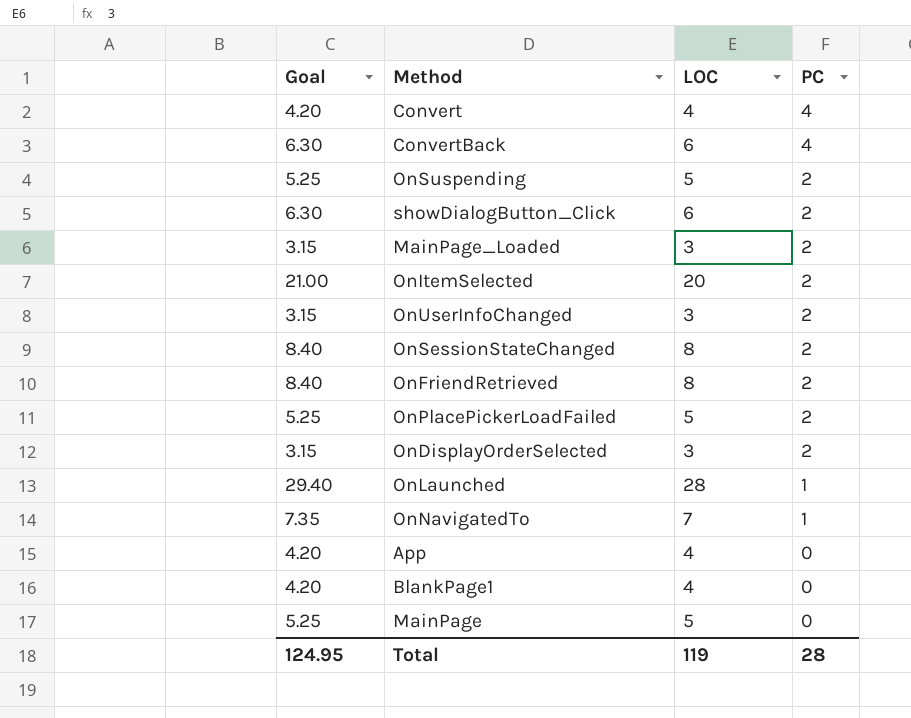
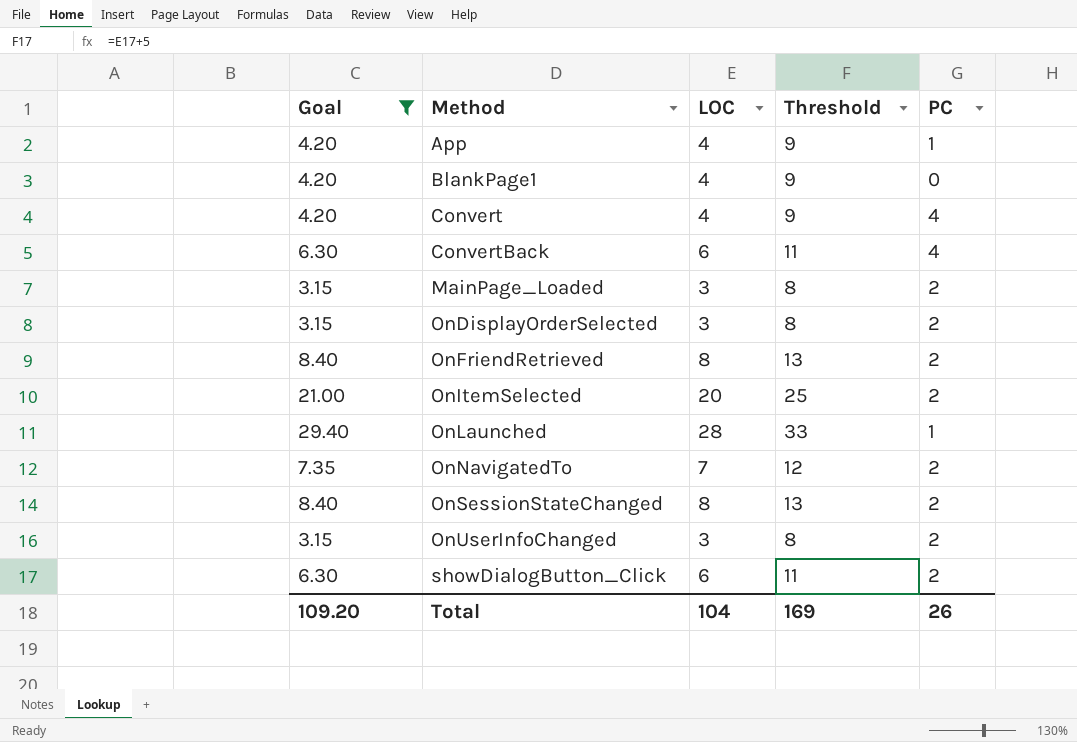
filter: none -> Goal != 5.25
row order: PC descending -> Method ascending
column Threshold | formula: none -> [LOC] + 5
App | PC: 0 -> 1
OnNavigatedTo | PC: 1 -> 2
Total | Goal: 124.95 -> 109.20
Total | LOC: 119 -> 104
Total | PC: 28 -> 26

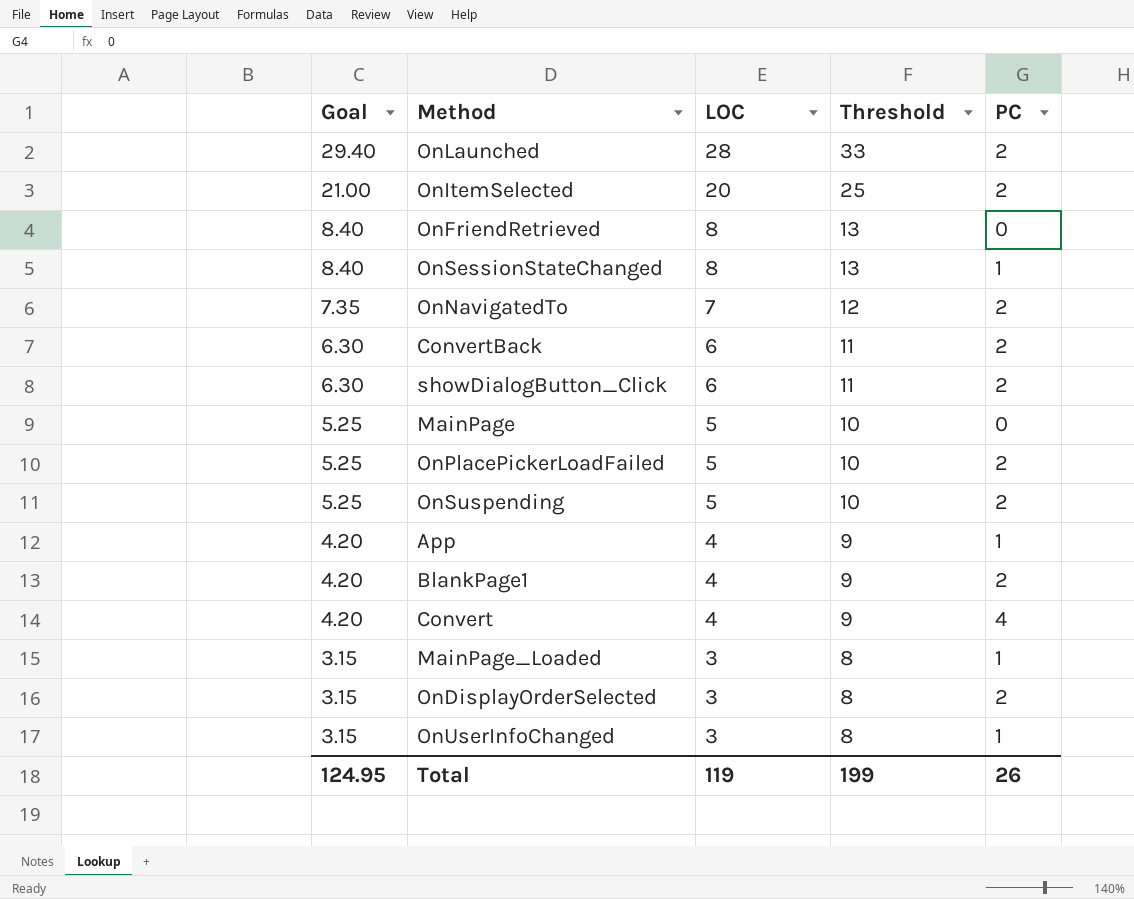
filter: Goal != 5.25 -> none
row order: Method ascending -> Goal descending
OnLaunched | PC: 1 -> 2
OnFriendRetrieved | PC: 2 -> 0
OnSessionStateChanged | PC: 2 -> 1
ConvertBack | PC: 4 -> 2
BlankPage1 | PC: 0 -> 2
MainPage_Loaded | PC: 2 -> 1
OnUserInfoChanged | PC: 2 -> 1
Total | Goal: 109.20 -> 124.95
Total | LOC: 104 -> 119
Total | Threshold: 169 -> 199

